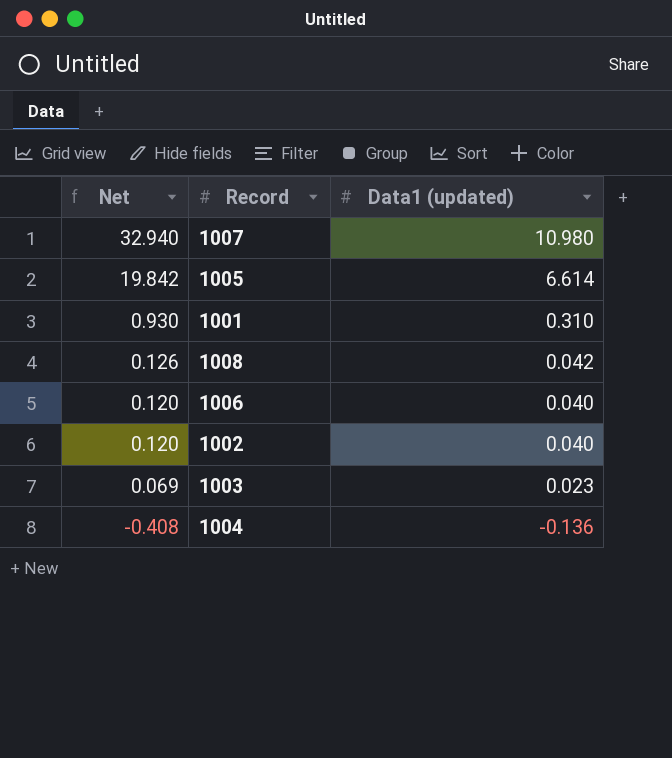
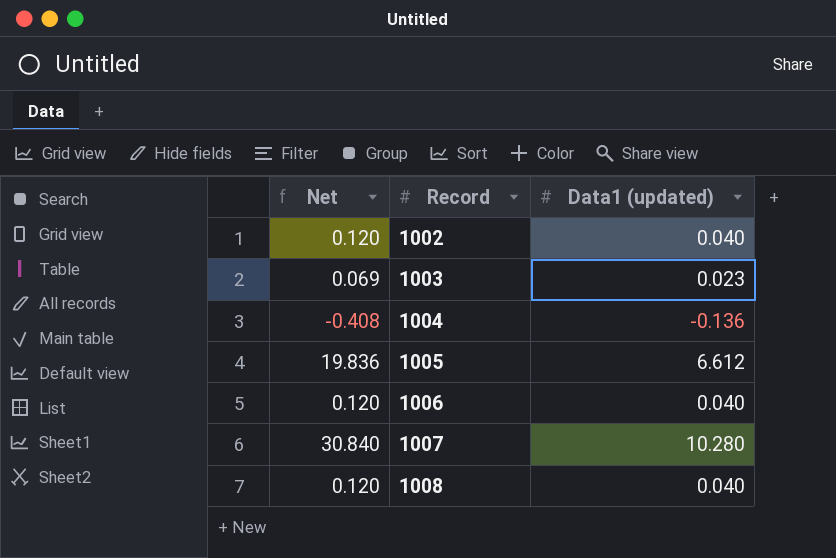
row order: Net descending -> Record ascending
row 1001: 0.930 | 0.310 -> none
1005 | Net: 19.842 -> 19.836
1005 | Data1 (updated): 6.614 -> 6.612
1007 | Net: 32.940 -> 30.840
1007 | Data1 (updated): 10.980 -> 10.280
1008 | Net: 0.126 -> 0.120
1008 | Data1 (updated): 0.042 -> 0.040

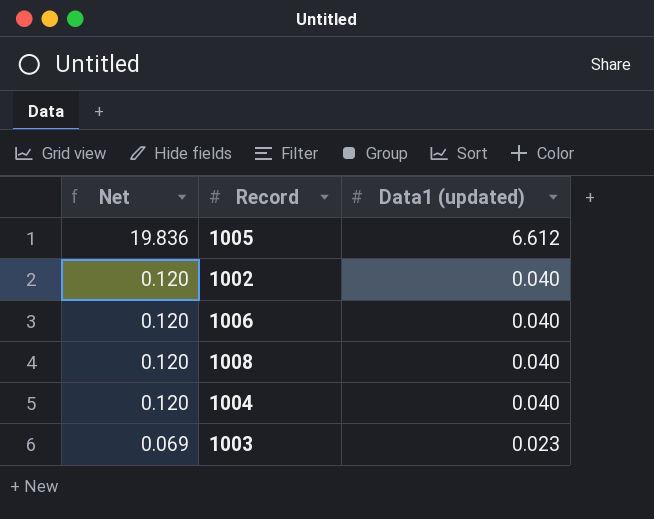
row order: Record ascending -> Net descending
row 1007: 30.840 | 10.280 -> none
1004 | Net: -0.408 -> 0.120
1004 | Data1 (updated): -0.136 -> 0.040

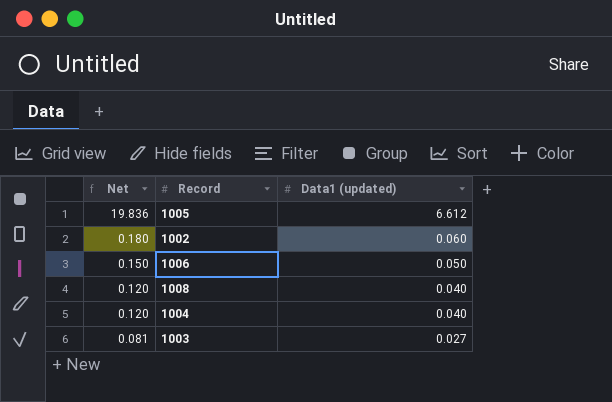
1002 | Net: 0.120 -> 0.180
1002 | Data1 (updated): 0.040 -> 0.060
1006 | Net: 0.120 -> 0.150
1006 | Data1 (updated): 0.040 -> 0.050
1003 | Net: 0.069 -> 0.081
1003 | Data1 (updated): 0.023 -> 0.027

